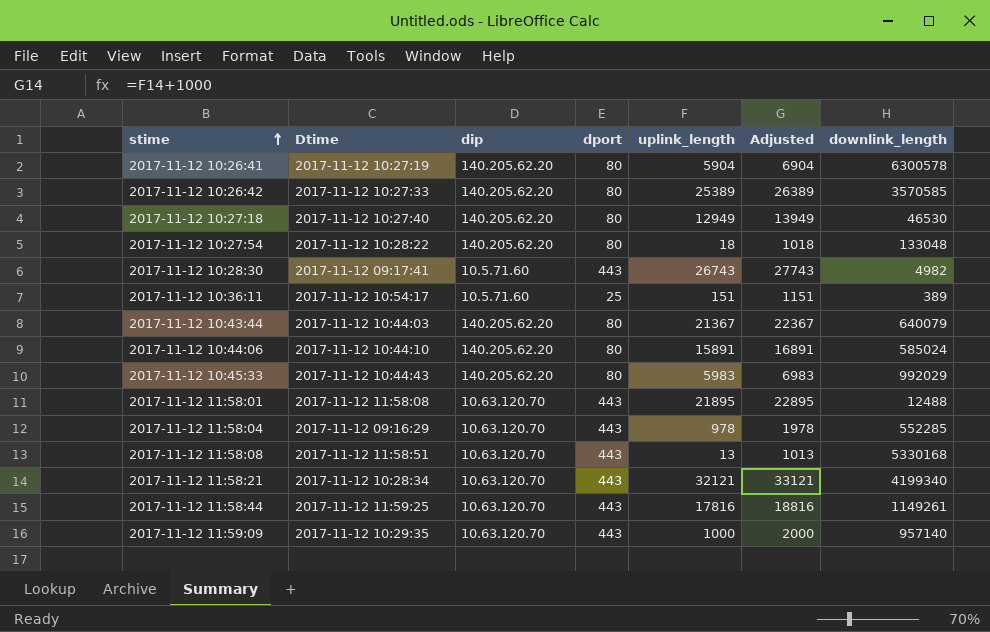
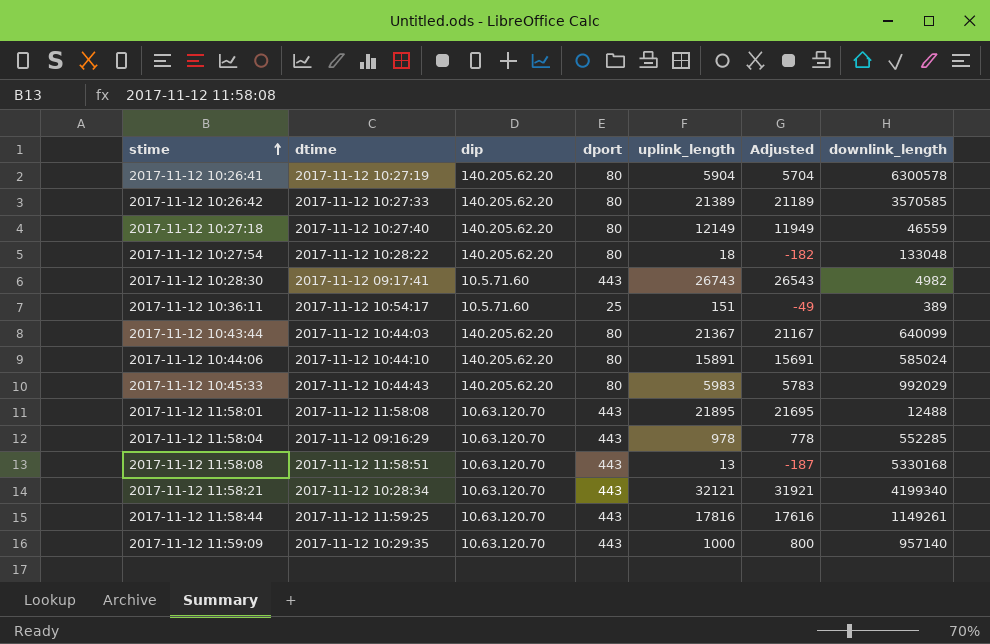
column name: Dtime -> dtime
column Adjusted | formula: [uplink_length] + 1000 -> [uplink_length] - 200
2017-11-12 10:26:42 | uplink_length: 25389 -> 21389
2017-11-12 10:27:18 | uplink_length: 12949 -> 12149
2017-11-12 10:27:18 | downlink_length: 46530 -> 46559
2017-11-12 10:43:44 | downlink_length: 640079 -> 640099

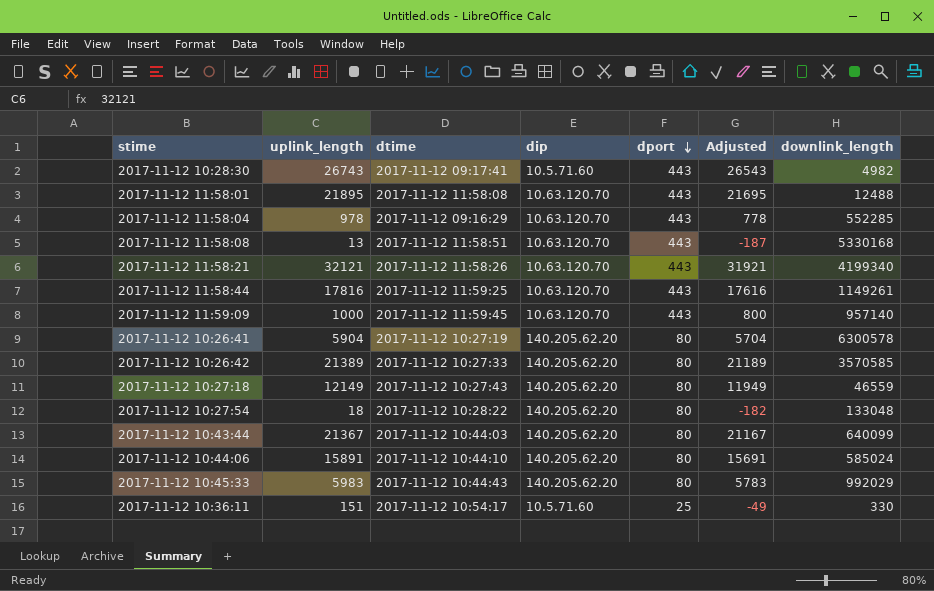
row order: stime ascending -> dport descending
column uplink_length | position: 5 -> 2
2017-11-12 11:58:21 | dtime: 2017-11-12 10:28:34 -> 2017-11-12 11:58:26
2017-11-12 11:59:09 | dtime: 2017-11-12 10:29:35 -> 2017-11-12 11:59:45
2017-11-12 10:27:18 | dtime: 2017-11-12 10:27:40 -> 2017-11-12 10:27:43
2017-11-12 10:36:11 | downlink_length: 389 -> 330

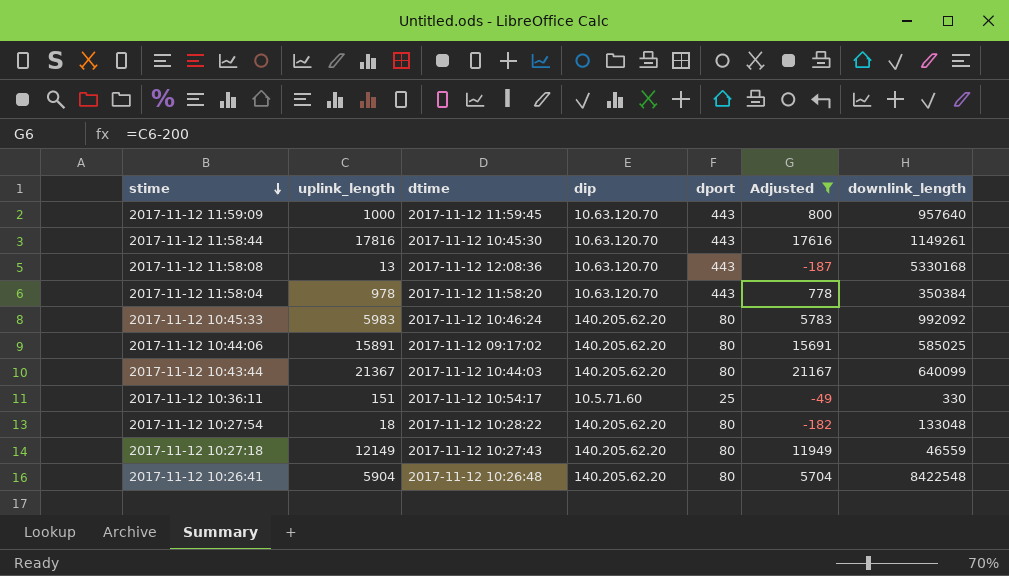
filter: none -> Adjusted <= 21167
row order: dport descending -> stime descending
2017-11-12 11:59:09 | downlink_length: 957140 -> 957640
2017-11-12 11:58:44 | dtime: 2017-11-12 11:59:25 -> 2017-11-12 10:45:30
2017-11-12 11:58:08 | dtime: 2017-11-12 11:58:51 -> 2017-11-12 12:08:36
2017-11-12 11:58:04 | dtime: 2017-11-12 09:16:29 -> 2017-11-12 11:58:20
2017-11-12 11:58:04 | downlink_length: 552285 -> 350384
2017-11-12 10:45:33 | dtime: 2017-11-12 10:44:43 -> 2017-11-12 10:46:24
2017-11-12 10:45:33 | downlink_length: 992029 -> 992092
2017-11-12 10:44:06 | dtime: 2017-11-12 10:44:10 -> 2017-11-12 09:17:02
2017-11-12 10:44:06 | downlink_length: 585024 -> 585025
2017-11-12 10:26:41 | dtime: 2017-11-12 10:27:19 -> 2017-11-12 10:26:48
2017-11-12 10:26:41 | downlink_length: 6300578 -> 8422548

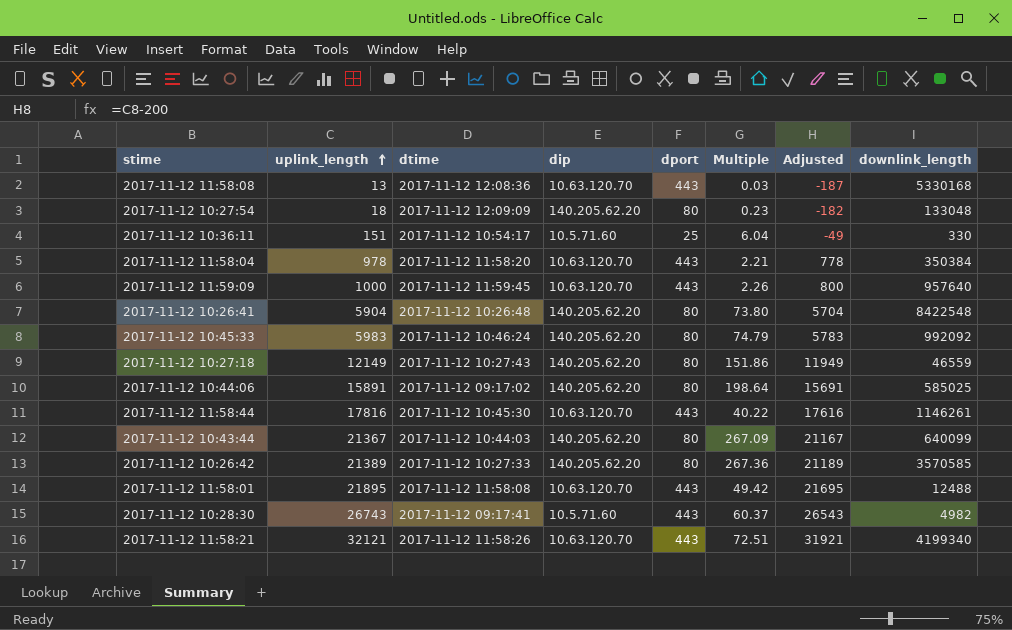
filter: Adjusted <= 21167 -> none
row order: stime descending -> uplink_length ascending
column Multiple | formula: none -> [uplink_length] / [dport]
2017-11-12 10:27:54 | dtime: 2017-11-12 10:28:22 -> 2017-11-12 12:09:09
2017-11-12 11:58:44 | downlink_length: 1149261 -> 1146261

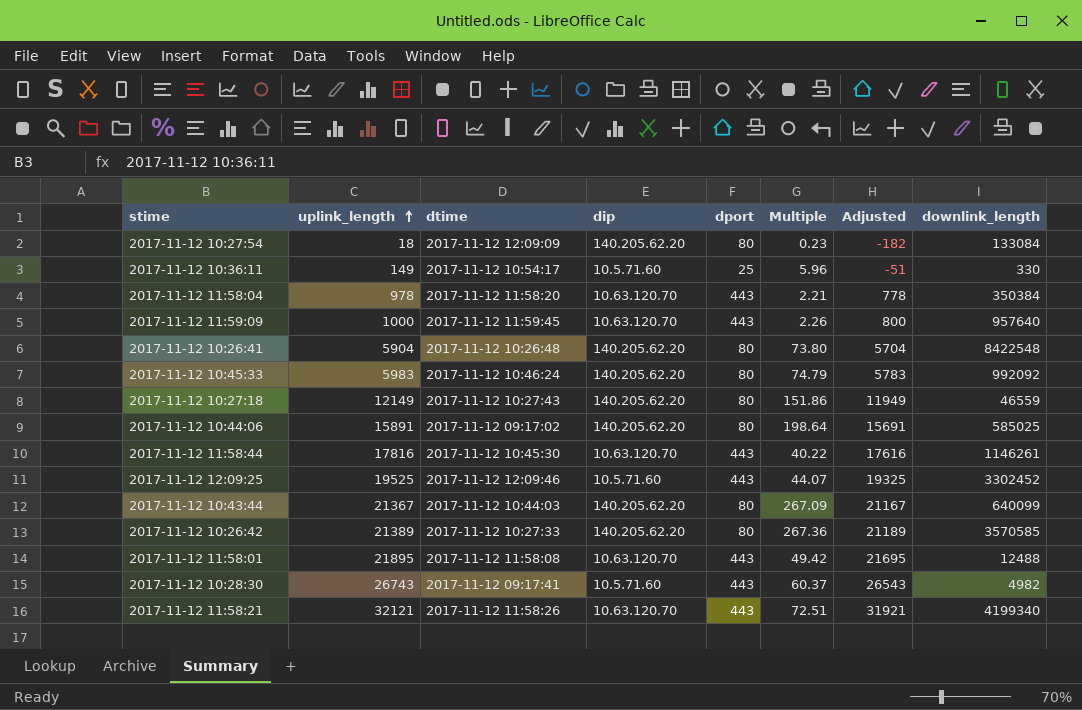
row 2017-11-12 11:58:08: 13 | 2017-11-12 12:08:36 | 10.63.120.70 | 443 | 0.03 | -187 | 5330168 -> none
2017-11-12 10:27:54 | downlink_length: 133048 -> 133084
2017-11-12 10:36:11 | uplink_length: 151 -> 149
2017-11-12 10:36:11 | Multiple: 6.04 -> 5.96
2017-11-12 10:36:11 | Adjusted: -49 -> -51
row 2017-11-12 12:09:25: none -> 19525 | 2017-11-12 12:09:46 | 10.5.71.60 | 443 | 44.07 | 19325 | 3302452

